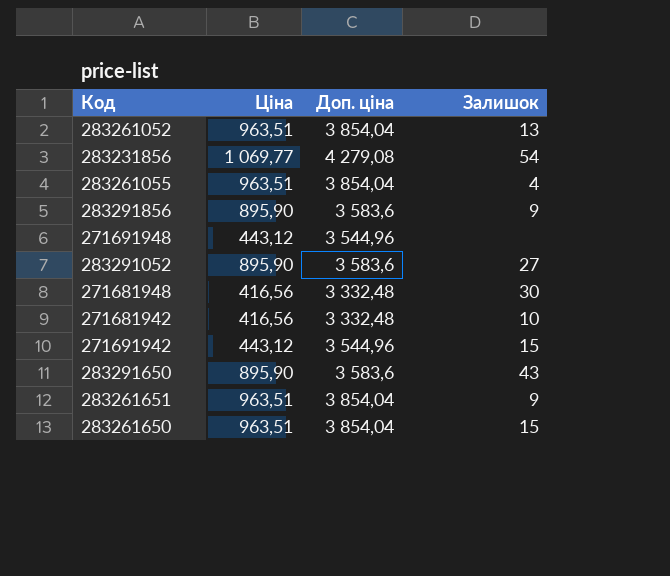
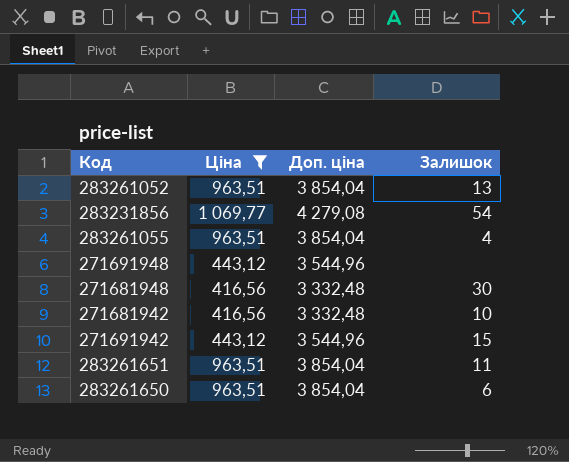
filter: none -> Ціна != 895,90
283261651 | Залишок: 9 -> 11
283261650 | Залишок: 15 -> 6

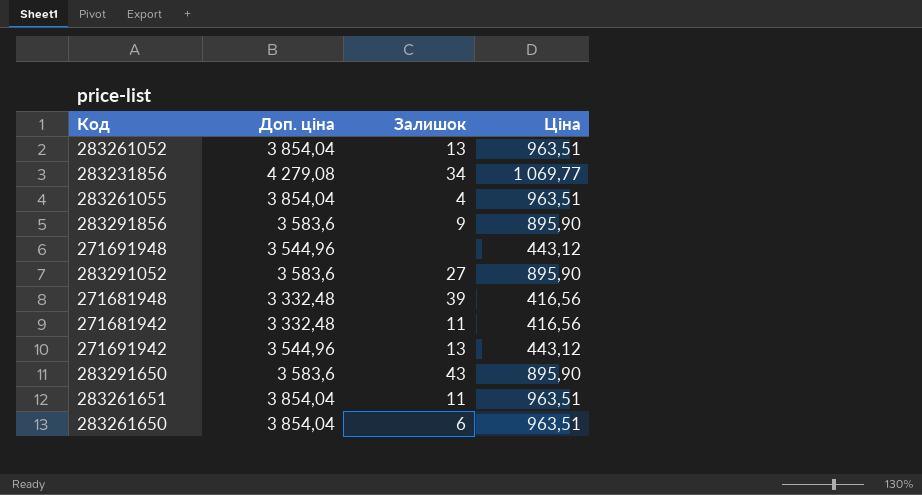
filter: Ціна != 895,90 -> none
column Ціна | position: 2 -> 4
283231856 | Залишок: 54 -> 34
271681948 | Залишок: 30 -> 39
271681942 | Залишок: 10 -> 11
271691942 | Залишок: 15 -> 13

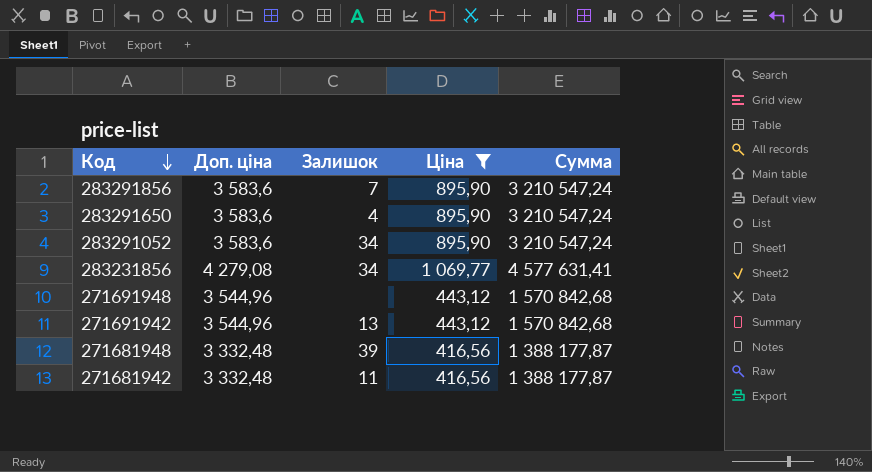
filter: none -> Ціна != 963,51
row order: none -> Код descending
column Сумма | formula: none -> [Доп. ціна] * [Ціна]
283291856 | Залишок: 9 -> 7
283291650 | Залишок: 43 -> 4
283291052 | Залишок: 27 -> 34

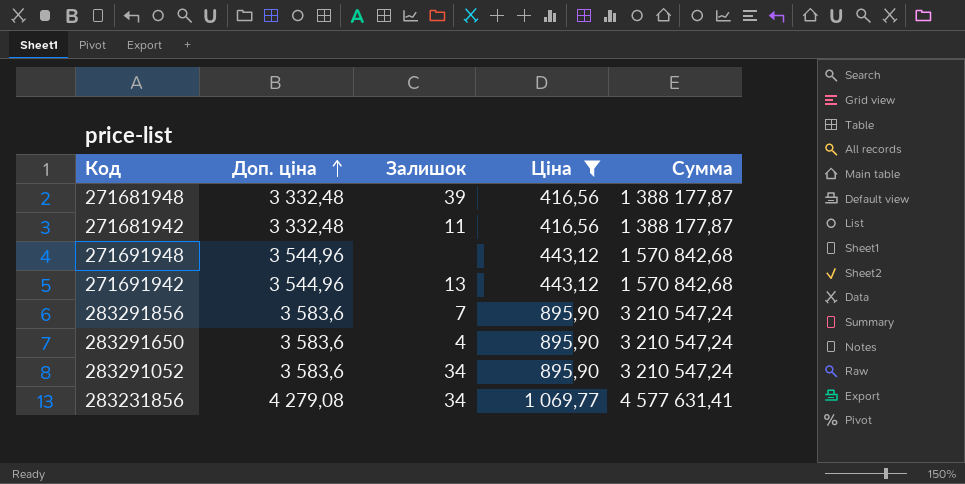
row order: Код descending -> Доп. ціна ascending

